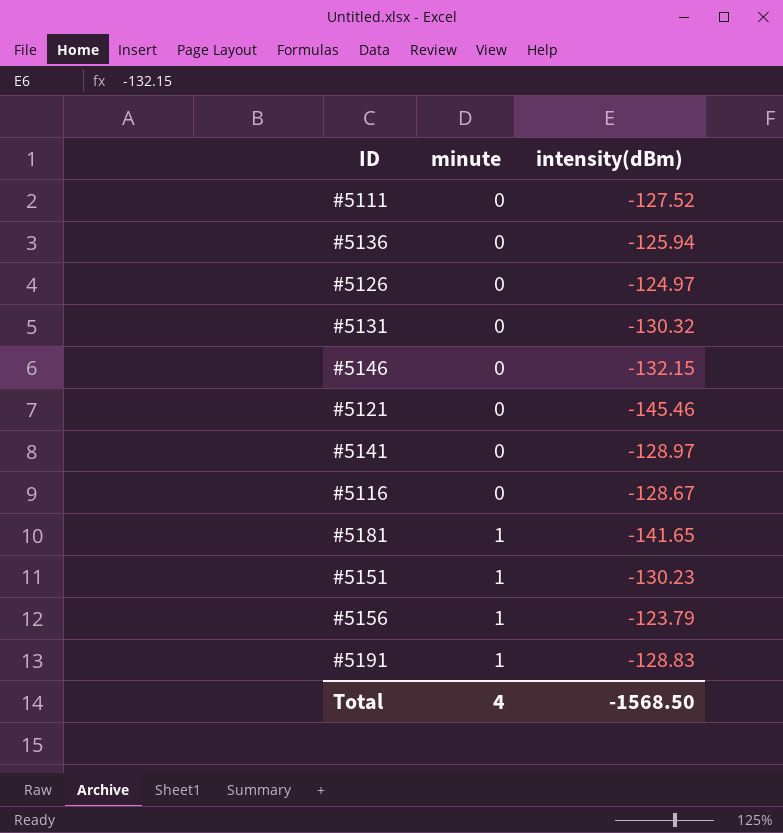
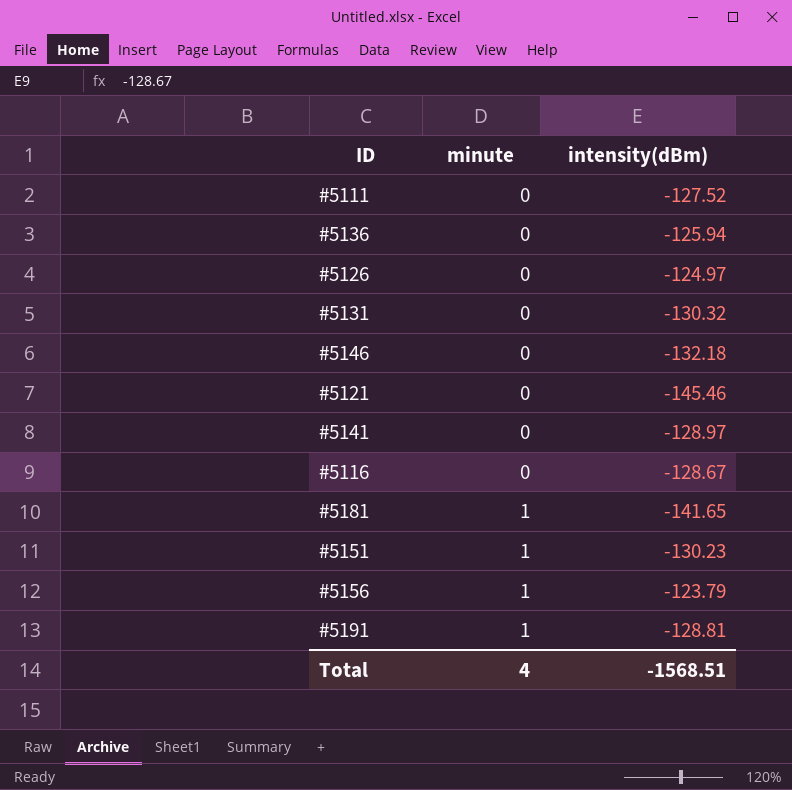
#5146 | intensity(dBm): -132.15 -> -132.18
#5191 | intensity(dBm): -128.83 -> -128.81
Total | intensity(dBm): -1568.50 -> -1568.51

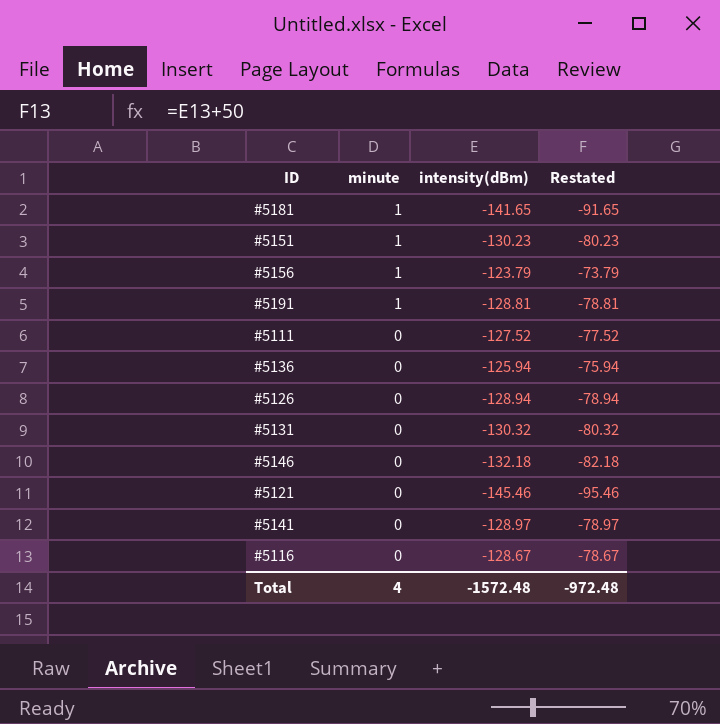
row order: minute ascending -> minute descending
column Restated | formula: none -> [intensity(dBm)] + 50
#5126 | intensity(dBm): -124.97 -> -128.94
Total | intensity(dBm): -1568.51 -> -1572.48

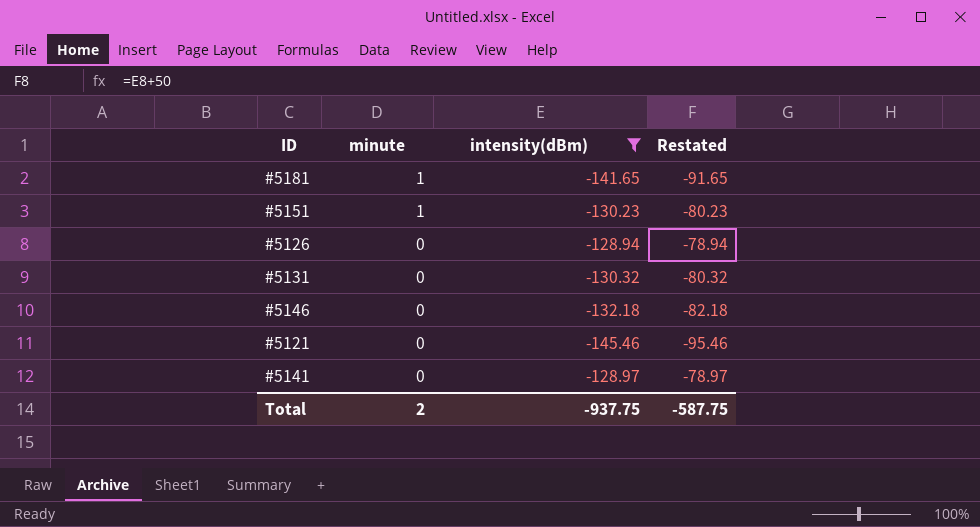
filter: none -> intensity(dBm) <= -128.94
Total | minute: 4 -> 2
Total | intensity(dBm): -1572.48 -> -937.75
Total | Restated: -972.48 -> -587.75

